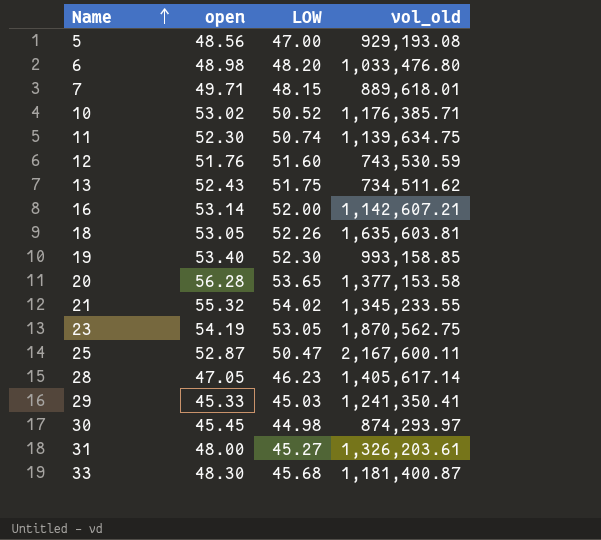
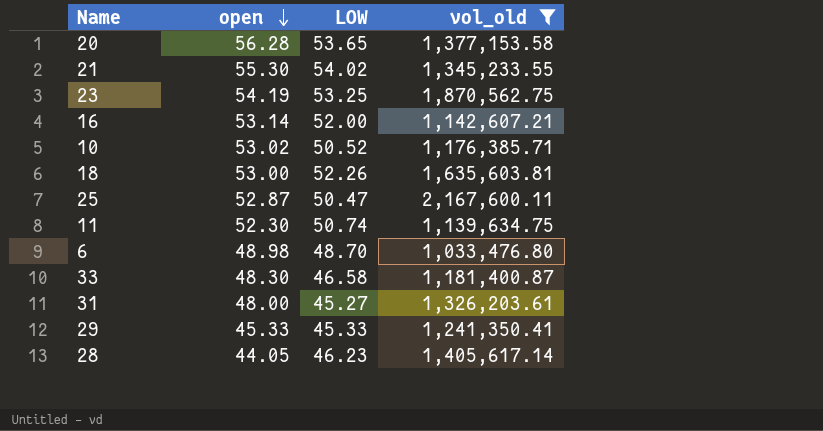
filter: none -> vol_old >= 1,033,476.80
row order: Name ascending -> open descending
21 | open: 55.32 -> 55.30
23 | LOW: 53.05 -> 53.25
18 | open: 53.05 -> 53.00
6 | LOW: 48.20 -> 48.70
33 | LOW: 45.68 -> 46.58
29 | LOW: 45.03 -> 45.33
28 | open: 47.05 -> 44.05

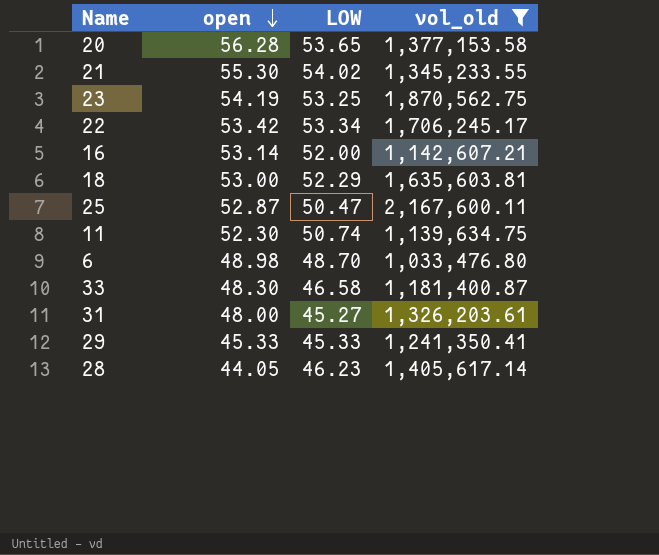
row 10: 53.02 | 50.52 | 1,176,385.71 -> none
row 22: none -> 53.42 | 53.34 | 1,706,245.17
18 | LOW: 52.26 -> 52.29

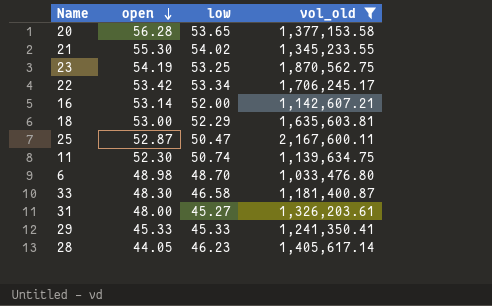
column name: LOW -> low

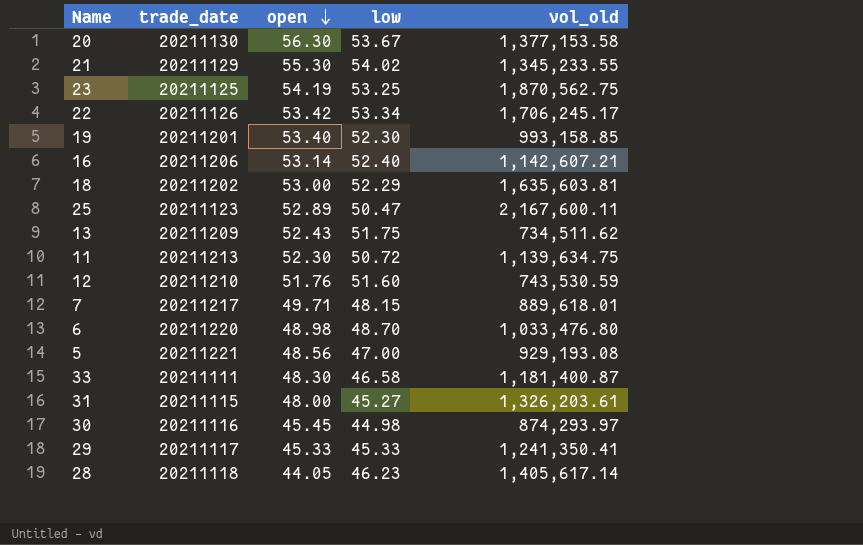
filter: vol_old >= 1,033,476.80 -> none
column trade_date | position: none -> 2
20 | open: 56.28 -> 56.30
20 | low: 53.65 -> 53.67
16 | low: 52.00 -> 52.40
25 | open: 52.87 -> 52.89
11 | low: 50.74 -> 50.72

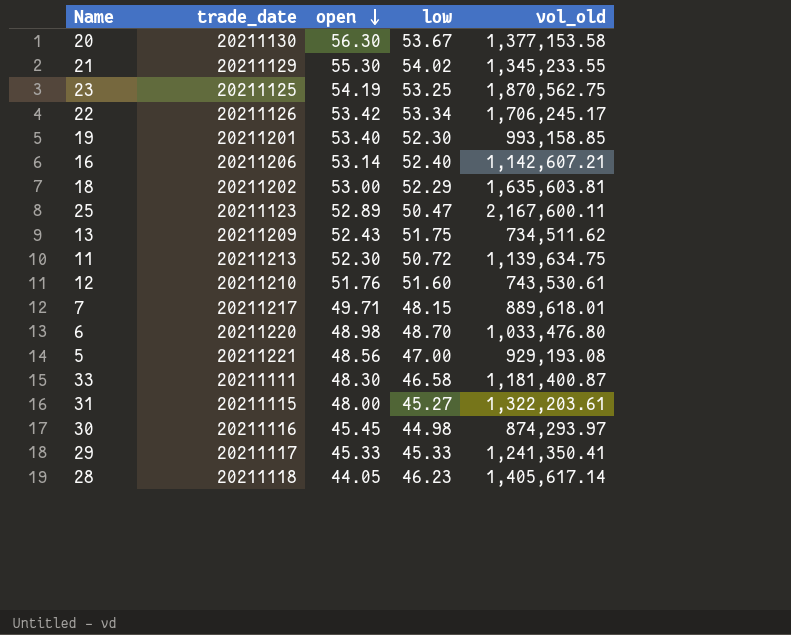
12 | vol_old: 743,530.59 -> 743,530.61
31 | vol_old: 1,326,203.61 -> 1,322,203.61

